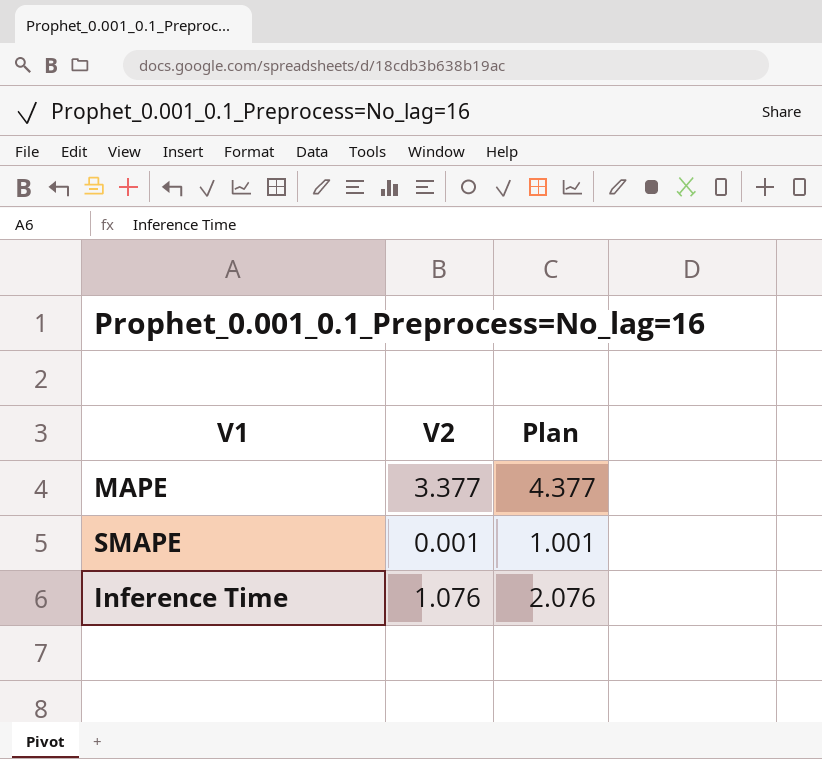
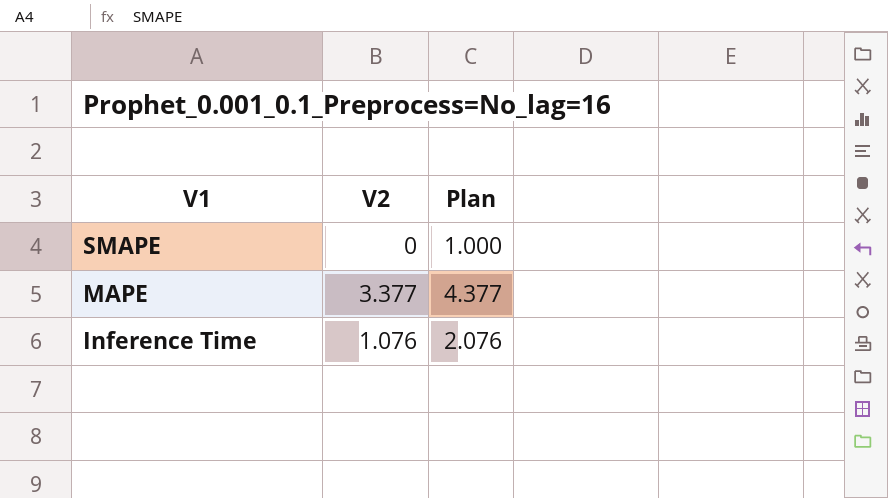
row order: none -> V1 descending
SMAPE | V2: 0.001 -> 0
SMAPE | Plan: 1.001 -> 1.000

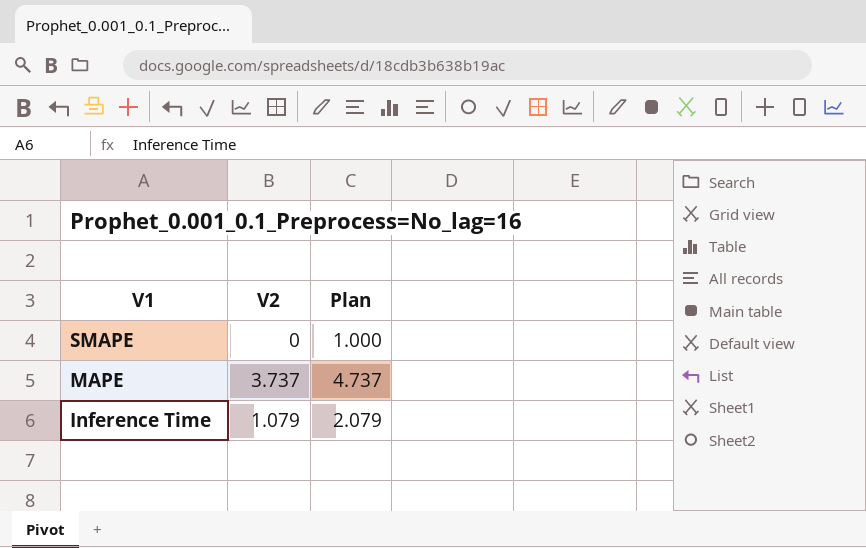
MAPE | V2: 3.377 -> 3.737
MAPE | Plan: 4.377 -> 4.737
Inference Time | V2: 1.076 -> 1.079
Inference Time | Plan: 2.076 -> 2.079

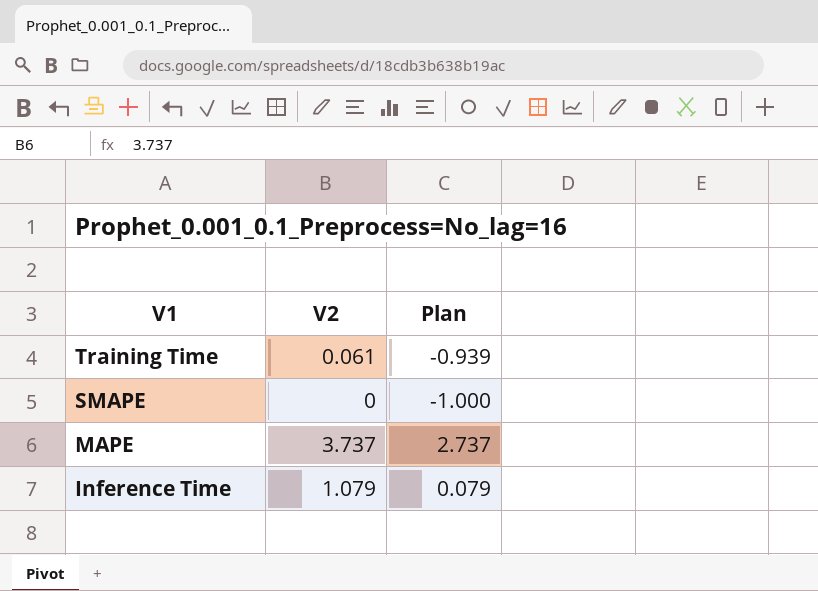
column Plan | formula: [V2] + 1 -> [V2] - 1
row Training Time: none -> 0.061 | -0.939

